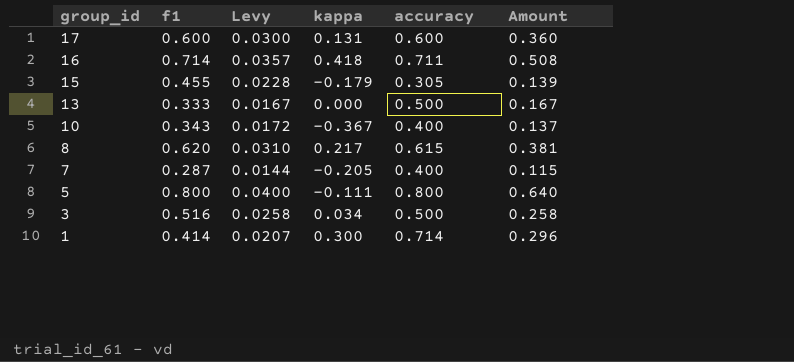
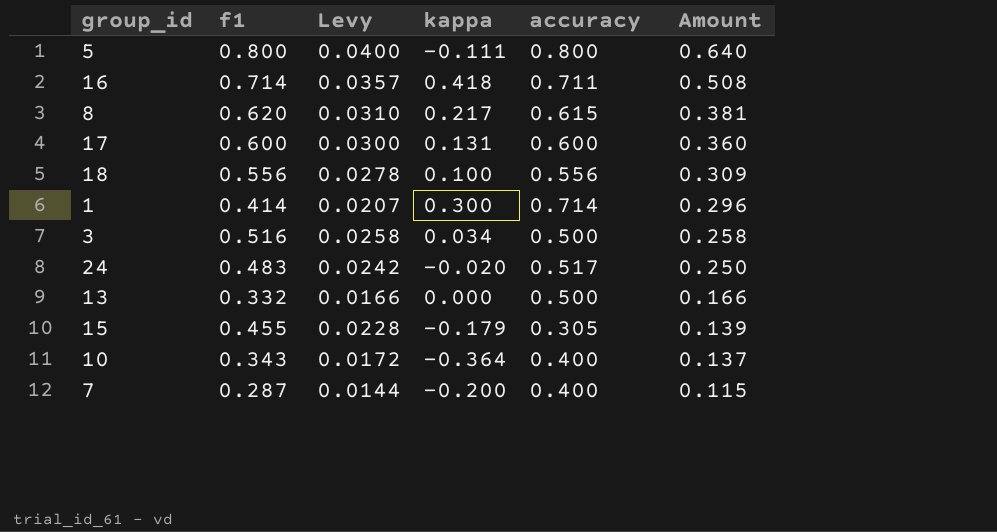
row order: group_id descending -> Amount descending
row 18: none -> 0.556 | 0.0278 | 0.100 | 0.556 | 0.309
row 24: none -> 0.483 | 0.0242 | -0.020 | 0.517 | 0.250
13 | f1: 0.333 -> 0.332
13 | Levy: 0.0167 -> 0.0166
13 | Amount: 0.167 -> 0.166
10 | kappa: -0.367 -> -0.364
7 | kappa: -0.205 -> -0.200

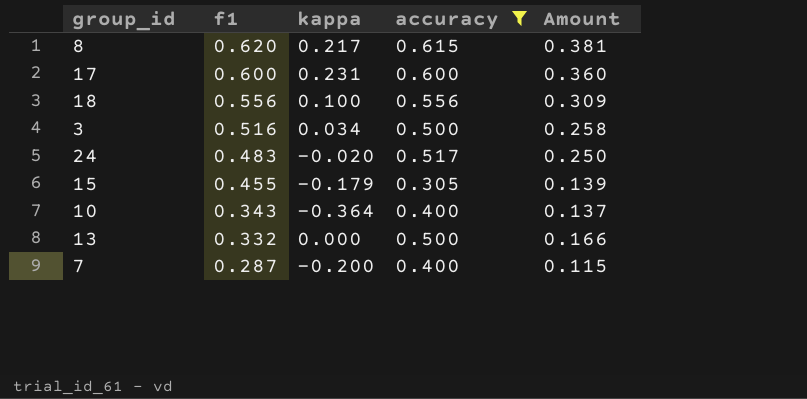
filter: none -> accuracy <= 0.615
row order: Amount descending -> f1 descending
column Levy | formula: [f1] * 0.05 -> none
17 | kappa: 0.131 -> 0.231

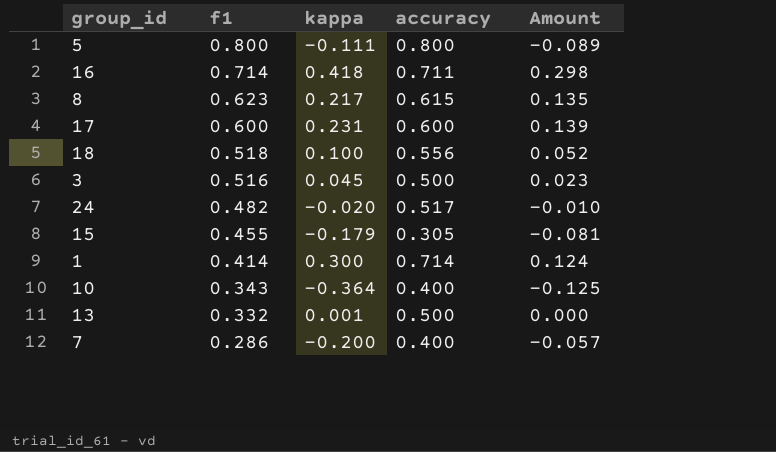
filter: accuracy <= 0.615 -> none
column Amount | formula: [f1] * [accuracy] -> [f1] * [kappa]
8 | f1: 0.620 -> 0.623
18 | f1: 0.556 -> 0.518
3 | kappa: 0.034 -> 0.045
24 | f1: 0.483 -> 0.482
13 | kappa: 0.000 -> 0.001
7 | f1: 0.287 -> 0.286

